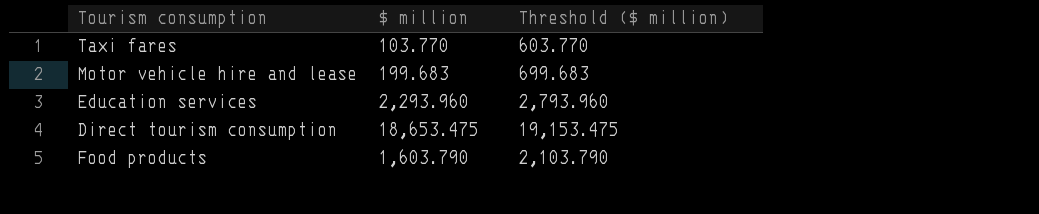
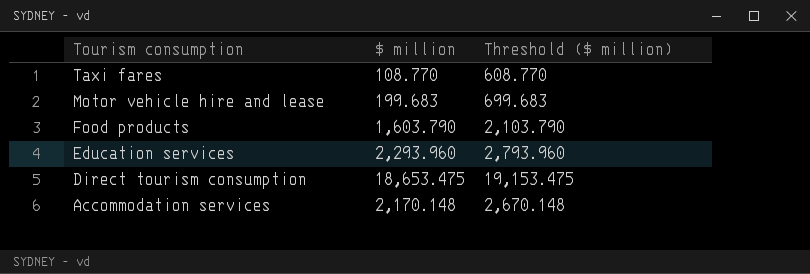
row order: none -> Tourism consumption descending
Taxi fares | $ million: 103.770 -> 108.770
Taxi fares | Threshold ($ million): 603.770 -> 608.770
row Accommodation services: none -> 2,170.148 | 2,670.148

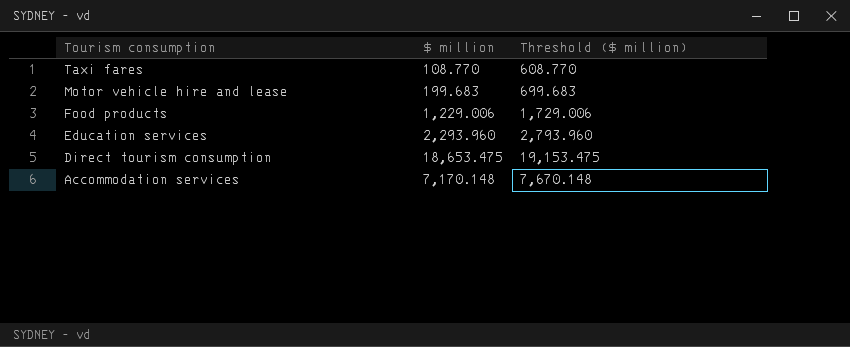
Food products | $ million: 1,603.790 -> 1,229.006
Food products | Threshold ($ million): 2,103.790 -> 1,729.006
Accommodation services | $ million: 2,170.148 -> 7,170.148
Accommodation services | Threshold ($ million): 2,670.148 -> 7,670.148

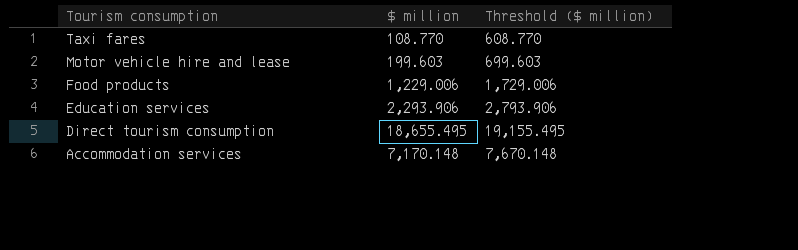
Motor vehicle hire and lease | $ million: 199.683 -> 199.603
Motor vehicle hire and lease | Threshold ($ million): 699.683 -> 699.603
Education services | $ million: 2,293.960 -> 2,293.906
Education services | Threshold ($ million): 2,793.960 -> 2,793.906
Direct tourism consumption | $ million: 18,653.475 -> 18,655.495
Direct tourism consumption | Threshold ($ million): 19,153.475 -> 19,155.495

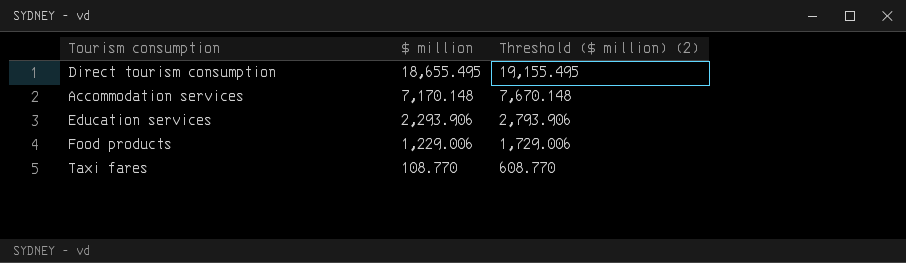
row order: Tourism consumption descending -> $ million descending
column name: Threshold ($ million) -> Threshold ($ million) (2)
row Motor vehicle hire and lease: 199.603 | 699.603 -> none

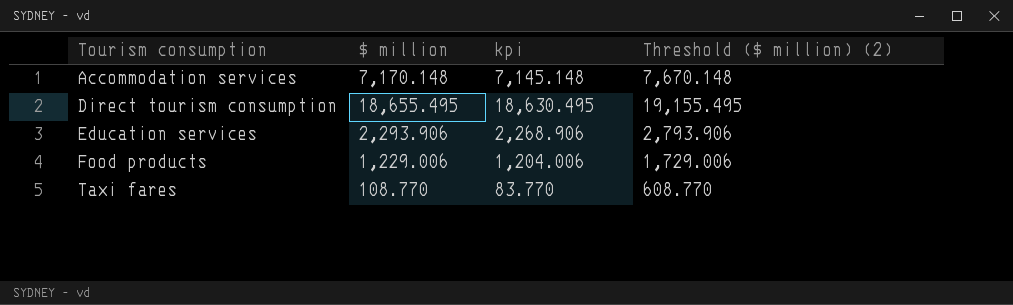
row order: $ million descending -> Tourism consumption ascending
column kpi | formula: none -> [$ million] - 25

